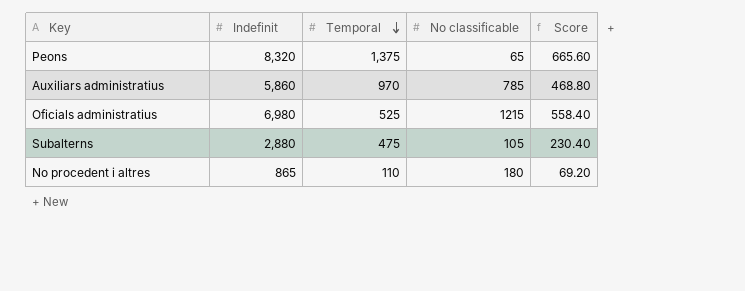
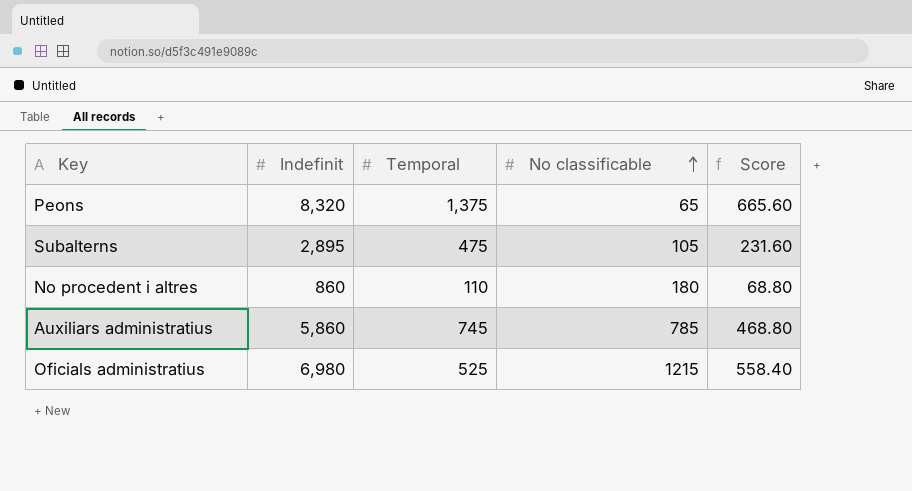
row order: Temporal descending -> No classificable ascending
Subalterns | Indefinit: 2,880 -> 2,895
Subalterns | Score: 230.40 -> 231.60
No procedent i altres | Indefinit: 865 -> 860
No procedent i altres | Score: 69.20 -> 68.80
Auxiliars administratius | Temporal: 970 -> 745

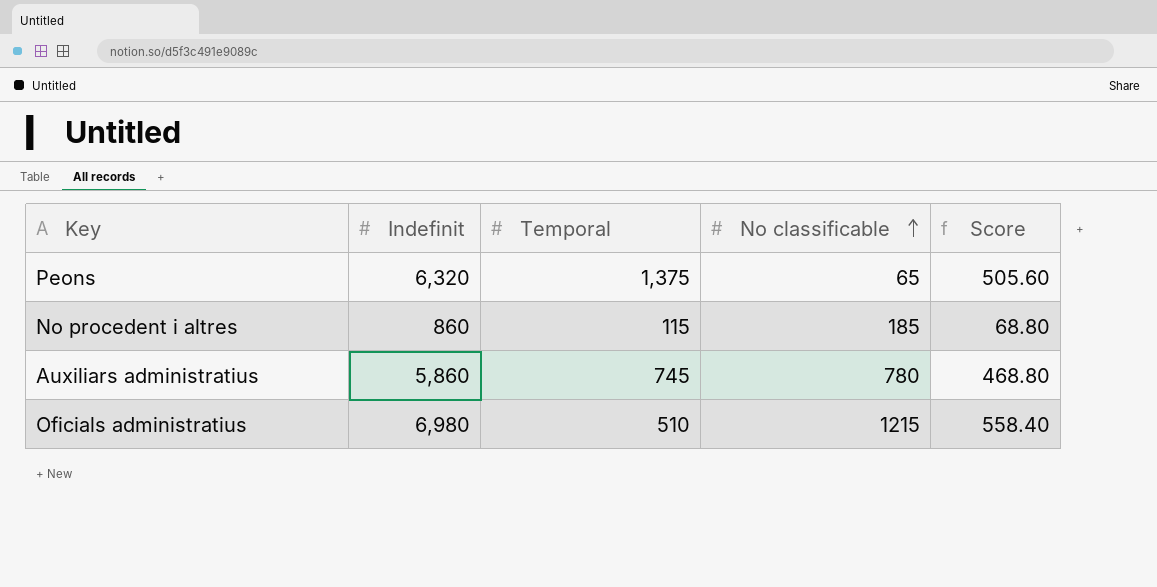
row Subalterns: 2,895 | 475 | 105 | 231.60 -> none
Peons | Indefinit: 8,320 -> 6,320
Peons | Score: 665.60 -> 505.60
No procedent i altres | Temporal: 110 -> 115
No procedent i altres | No classificable: 180 -> 185
Auxiliars administratius | No classificable: 785 -> 780
Oficials administratius | Temporal: 525 -> 510

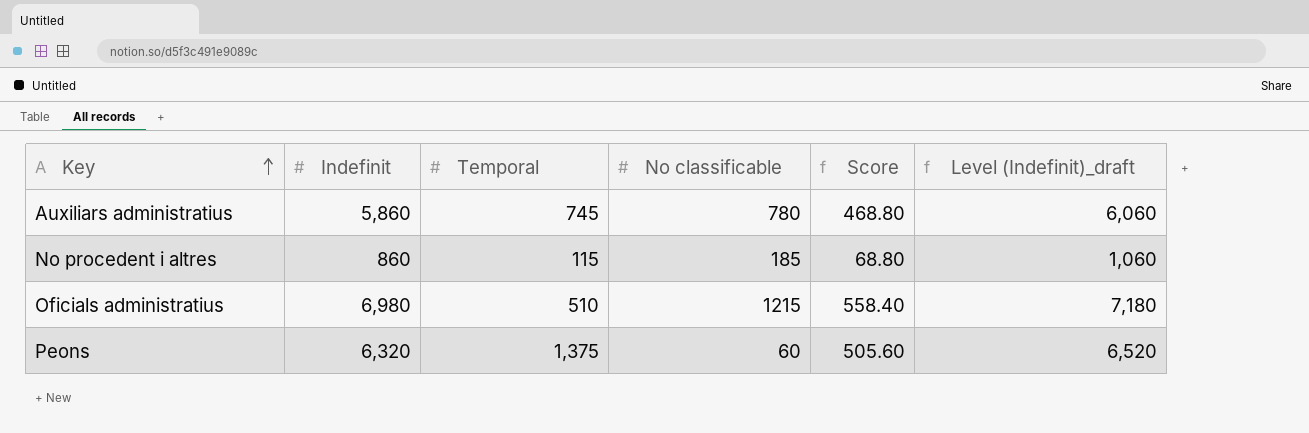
row order: No classificable ascending -> Key ascending
column Level (Indefinit)_draft | formula: none -> [Indefinit] + 200
Peons | No classificable: 65 -> 60

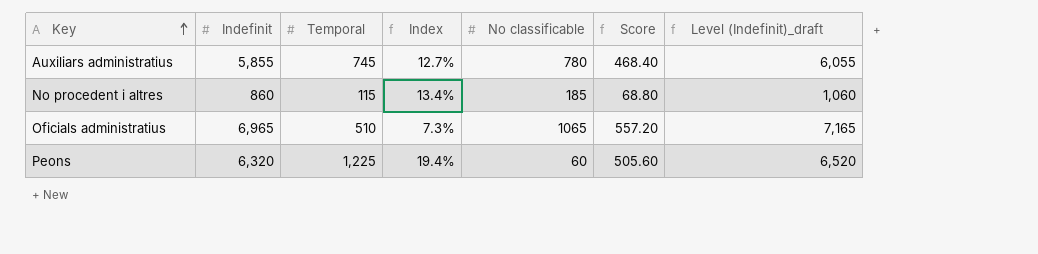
column Index | formula: none -> [Temporal] / [Indefinit]
Auxiliars administratius | Indefinit: 5,860 -> 5,855
Auxiliars administratius | Score: 468.80 -> 468.40
Auxiliars administratius | Level (Indefinit)_draft: 6,060 -> 6,055
Oficials administratius | Indefinit: 6,980 -> 6,965
Oficials administratius | No classificable: 1215 -> 1065
Oficials administratius | Score: 558.40 -> 557.20
Oficials administratius | Level (Indefinit)_draft: 7,180 -> 7,165
Peons | Temporal: 1,375 -> 1,225

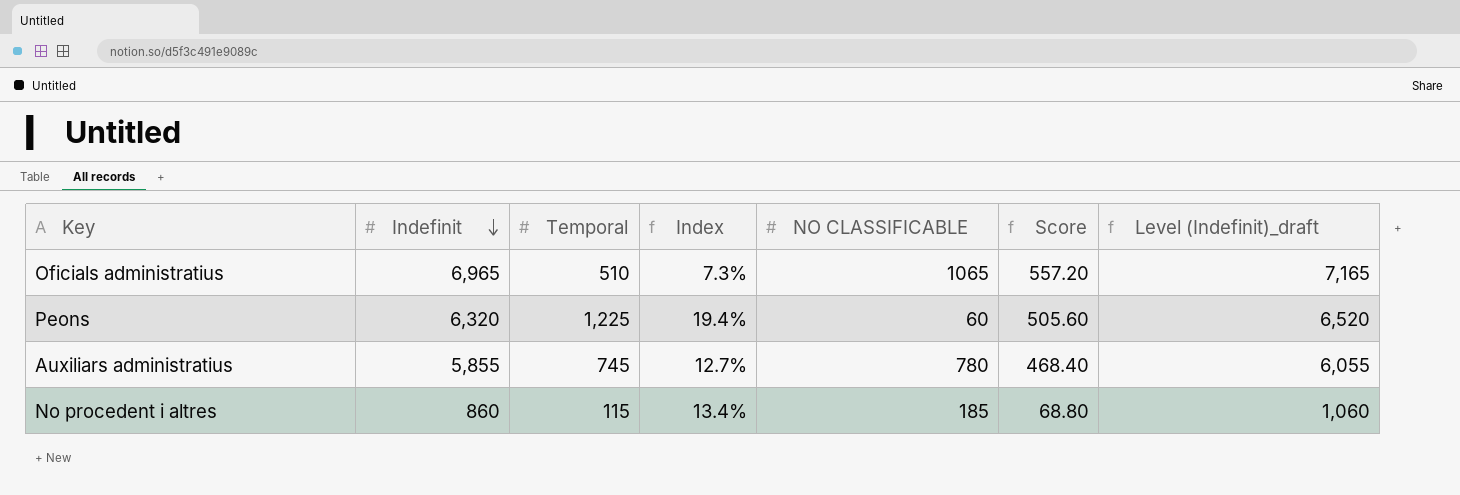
row order: Key ascending -> Indefinit descending
column name: No classificable -> NO CLASSIFICABLE

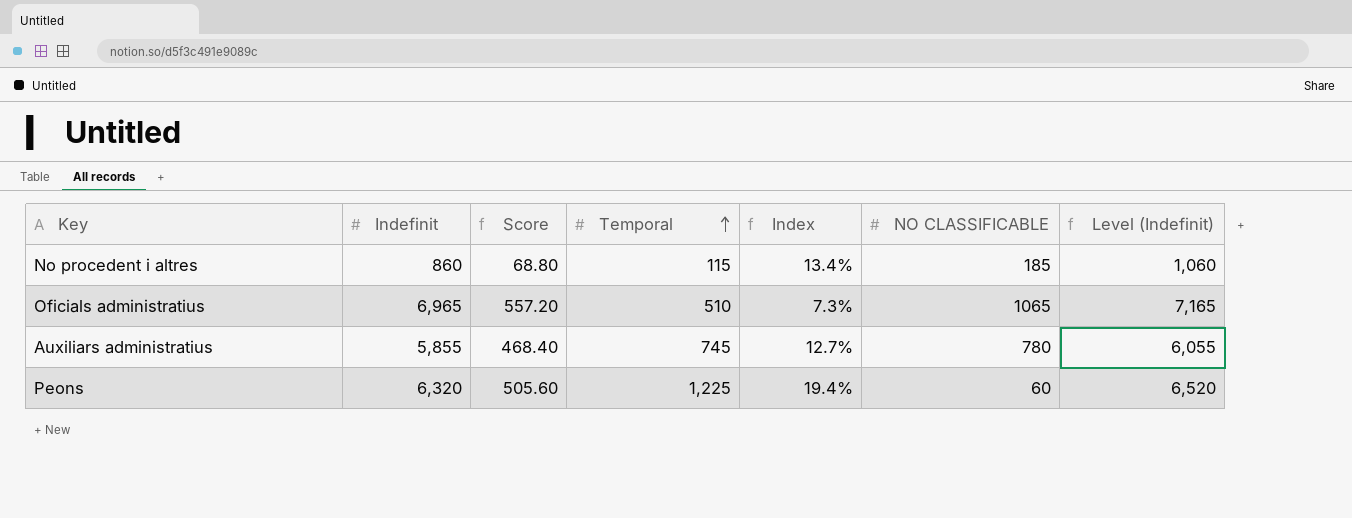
row order: Indefinit descending -> Temporal ascending
column Score | position: 6 -> 3
column name: Level (Indefinit)_draft -> Level (Indefinit)

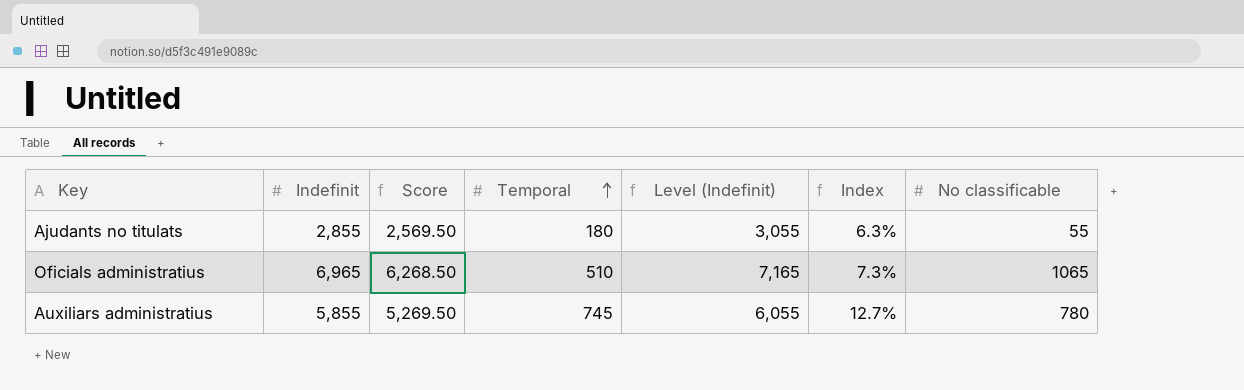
column Score | formula: [Indefinit] * 0.08 -> [Indefinit] * 0.9
column Level (Indefinit) | position: 7 -> 5
column name: NO CLASSIFICABLE -> No classificable
row No procedent i altres: 860 | 68.80 | 115 | 13.4% | 185 | 1,060 -> none
row Peons: 6,320 | 505.60 | 1,225 | 19.4% | 60 | 6,520 -> none
row Ajudants no titulats: none -> 2,855 | 2,569.50 | 180 | 3,055 | 6.3% | 55

